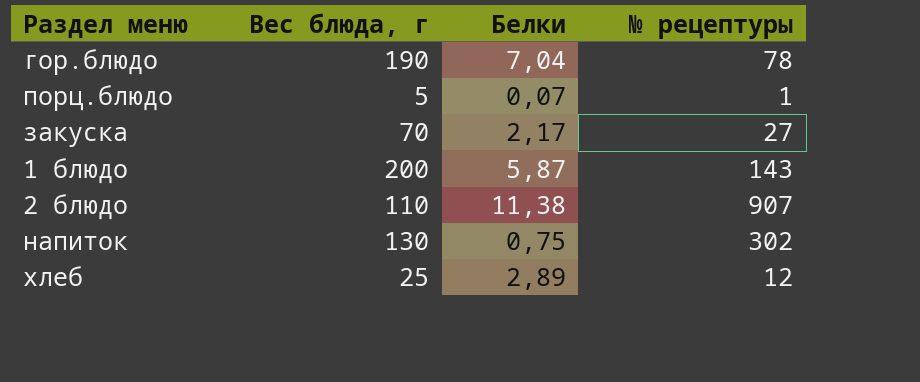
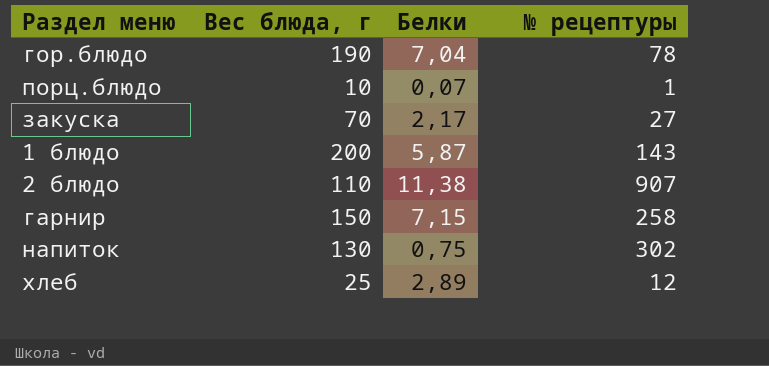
порц.блюдо | Вес блюда, г: 5 -> 10
row гарнир: none -> 150 | 7,15 | 258

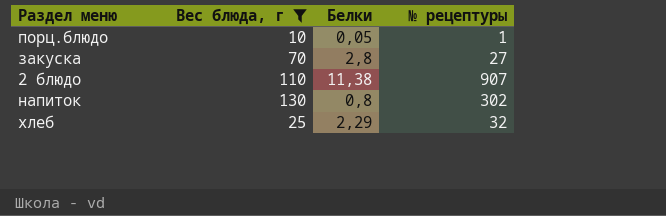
filter: none -> Вес блюда, г <= 130
порц.блюдо | Белки: 0,07 -> 0,05
закуска | Белки: 2,17 -> 2,8
напиток | Белки: 0,75 -> 0,8
хлеб | Белки: 2,89 -> 2,29
хлеб | № рецептуры: 12 -> 32

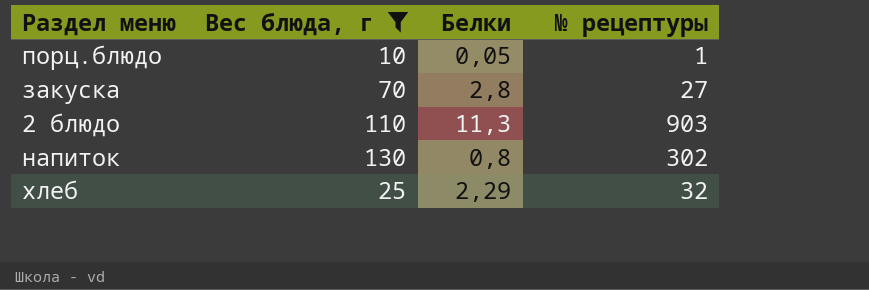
2 блюдо | Белки: 11,38 -> 11,3
2 блюдо | № рецептуры: 907 -> 903

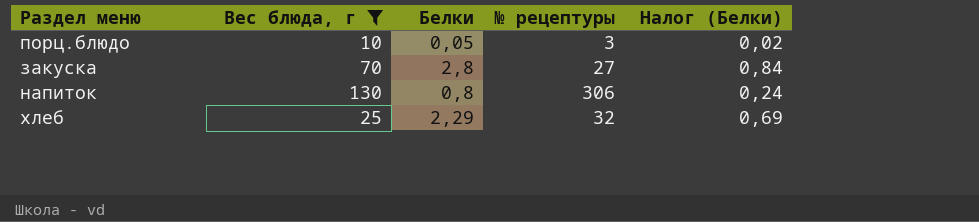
column Налог (Белки) | formula: none -> [Белки] * 0,3
row 2 блюдо: 110 | 11,3 | 903 -> none
порц.блюдо | № рецептуры: 1 -> 3
напиток | № рецептуры: 302 -> 306

